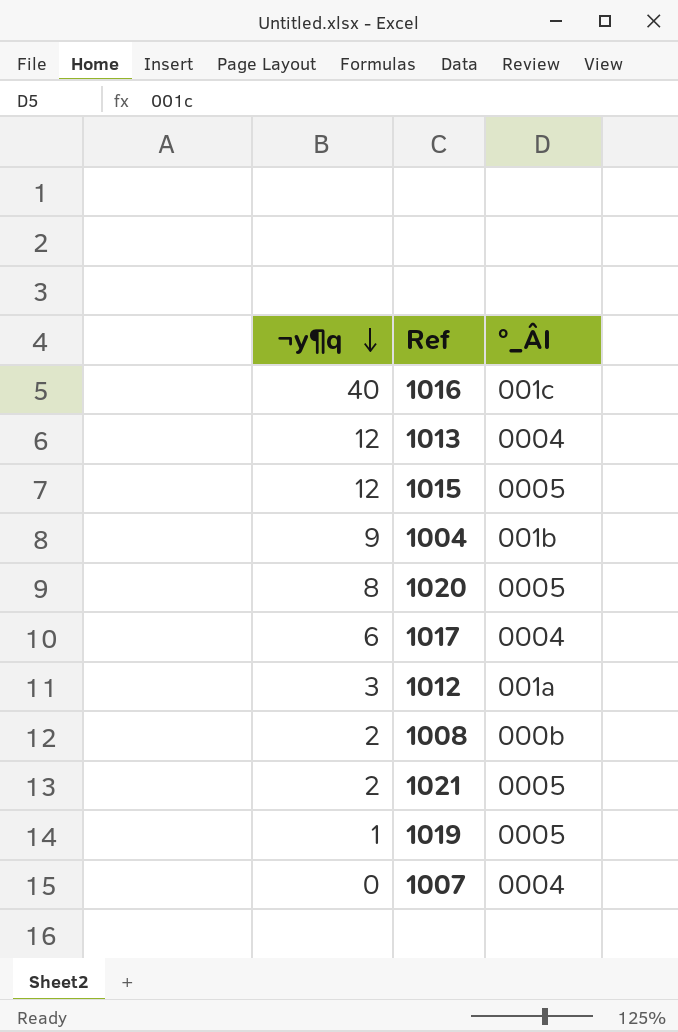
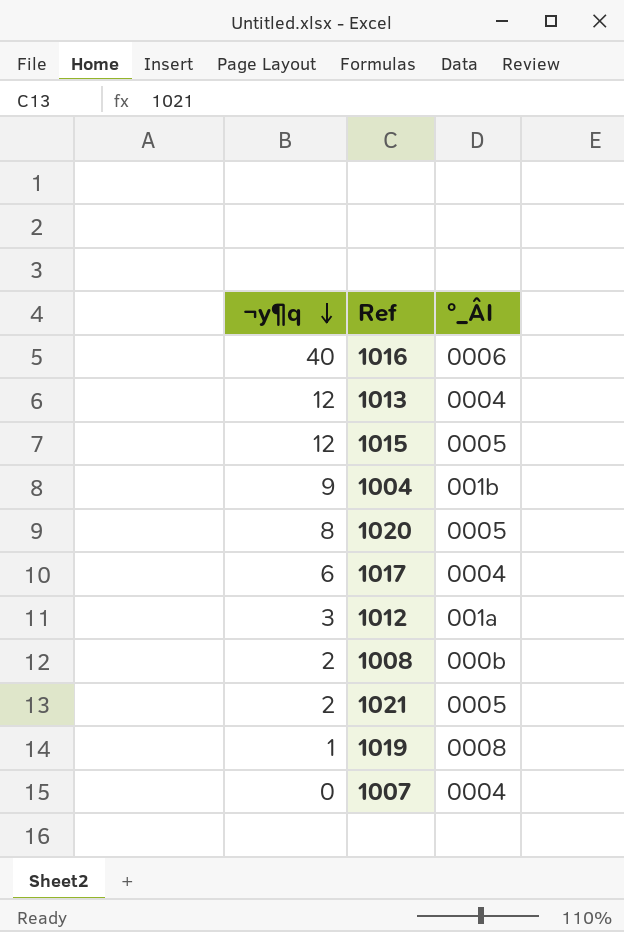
1016 | °_ÂI: 001c -> 0006
1019 | °_ÂI: 0005 -> 0008

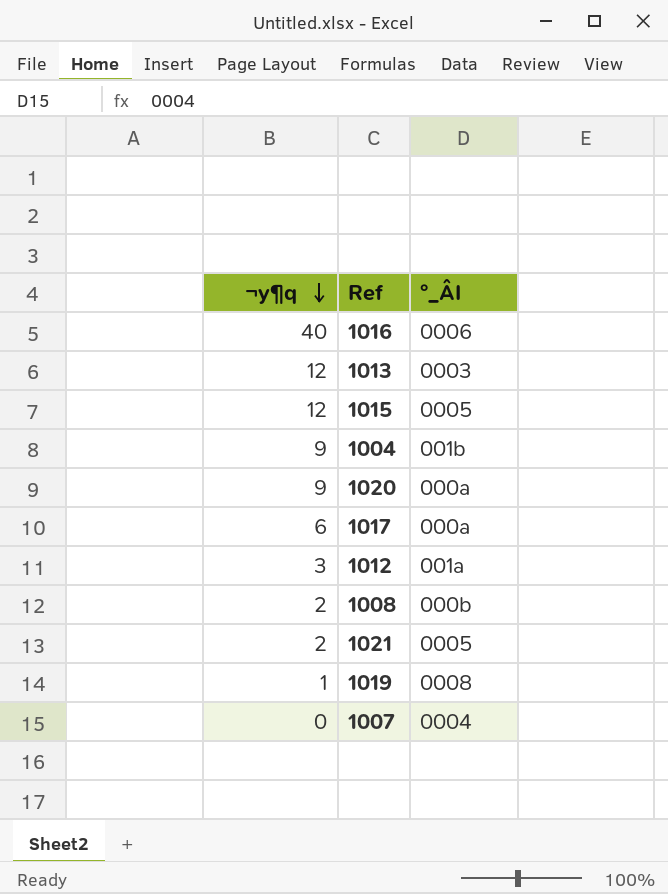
1013 | °_ÂI: 0004 -> 0003
1020 | ¬y¶q: 8 -> 9
1020 | °_ÂI: 0005 -> 000a
1017 | °_ÂI: 0004 -> 000a

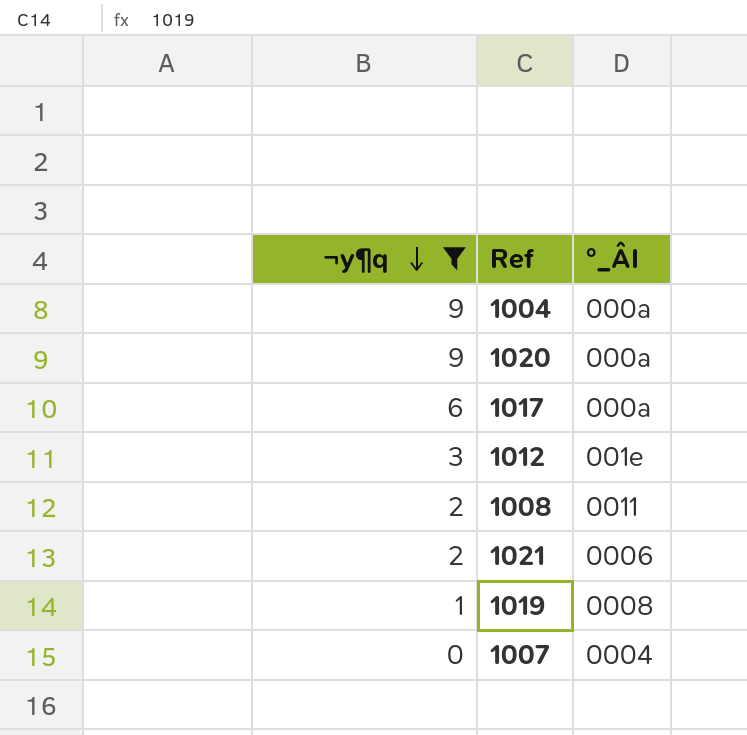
filter: none -> ¬y¶q <= 9
1004 | °_ÂI: 001b -> 000a
1012 | °_ÂI: 001a -> 001e
1008 | °_ÂI: 000b -> 0011
1021 | °_ÂI: 0005 -> 0006

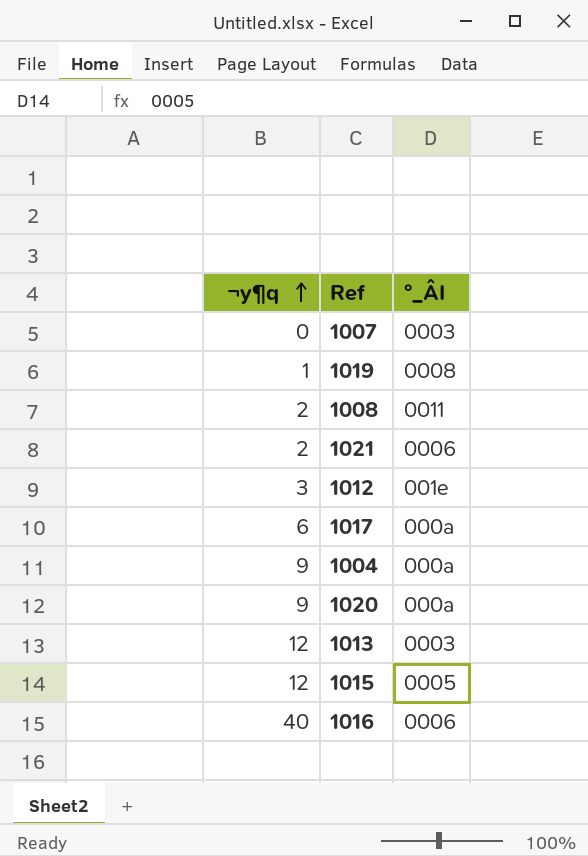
filter: ¬y¶q <= 9 -> none
row order: ¬y¶q descending -> ¬y¶q ascending
1007 | °_ÂI: 0004 -> 0003

